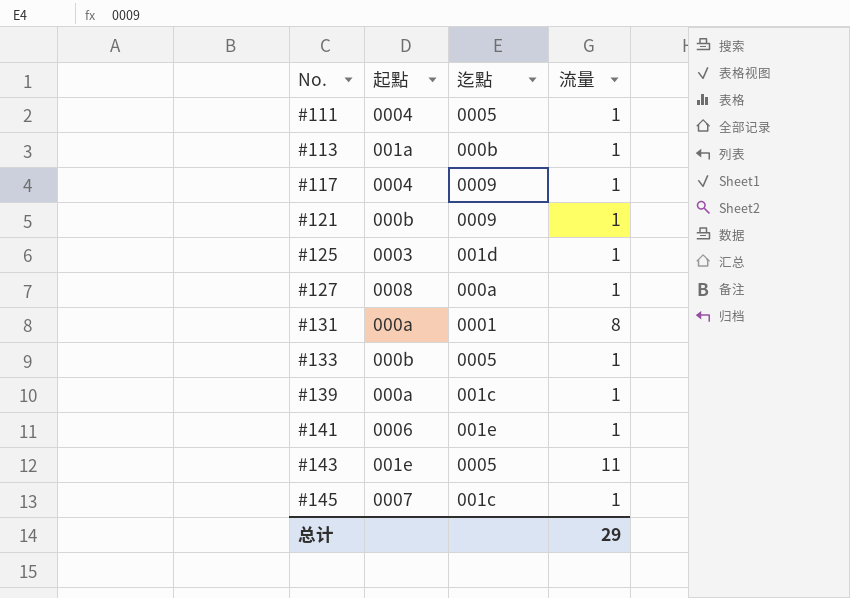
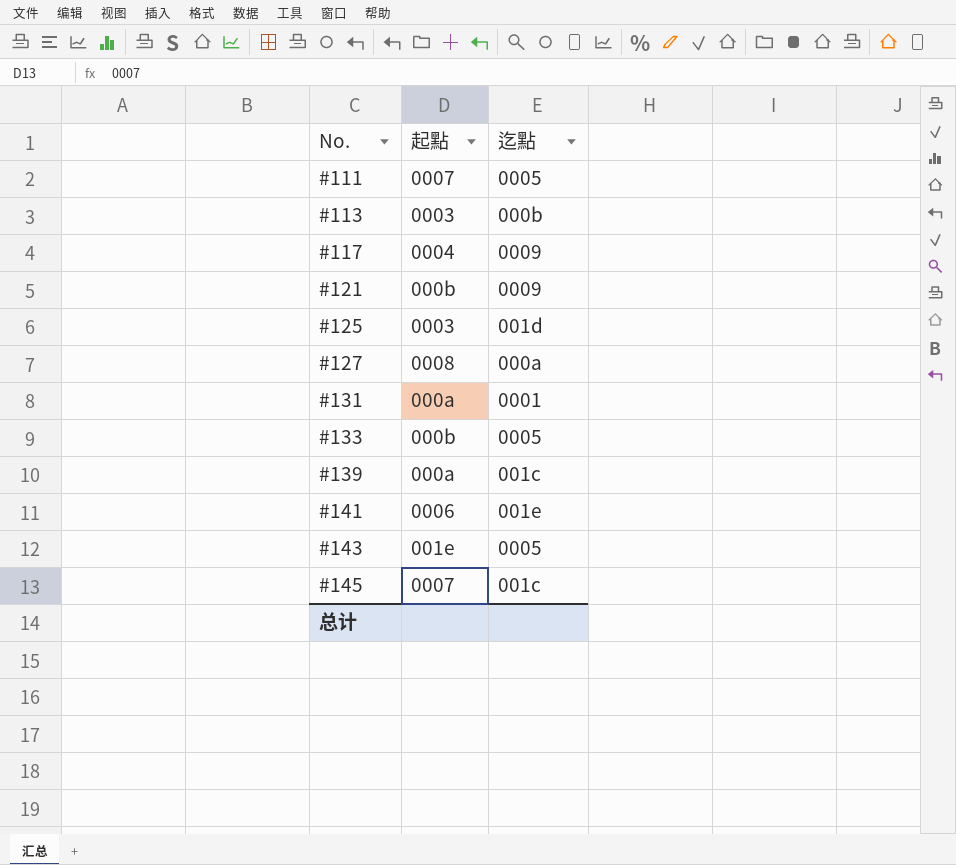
column 流量 | position: 4 -> none
#111 | 起點: 0004 -> 0007
#113 | 起點: 001a -> 0003

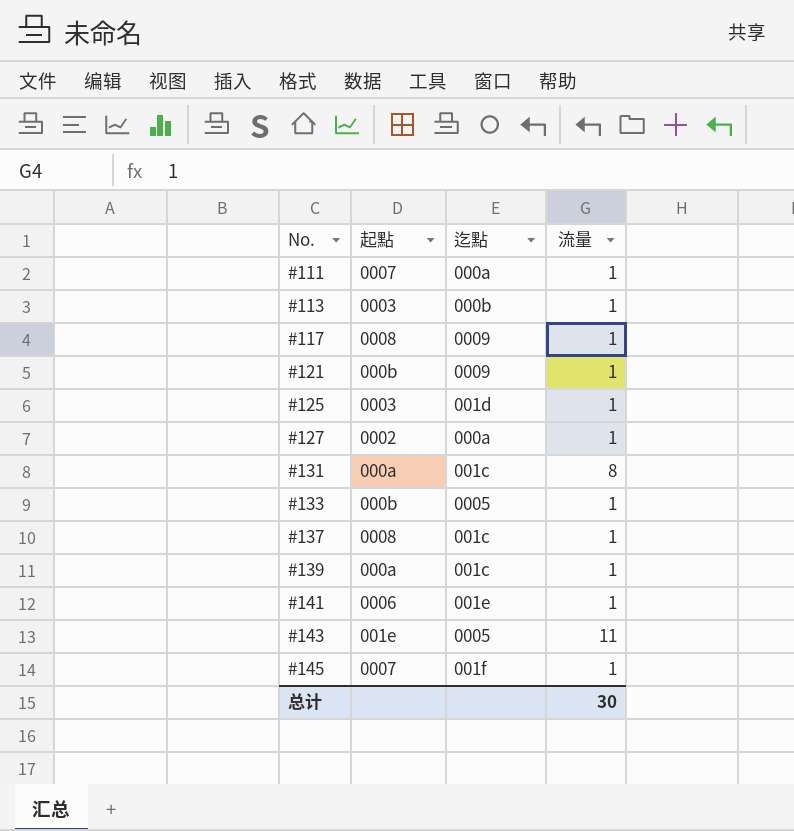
column 流量 | position: none -> 4
#111 | 迄點: 0005 -> 000a
#117 | 起點: 0004 -> 0008
#127 | 起點: 0008 -> 0002
#131 | 迄點: 0001 -> 001c
row #137: none -> 0008 | 001c | 1
#145 | 迄點: 001c -> 001f

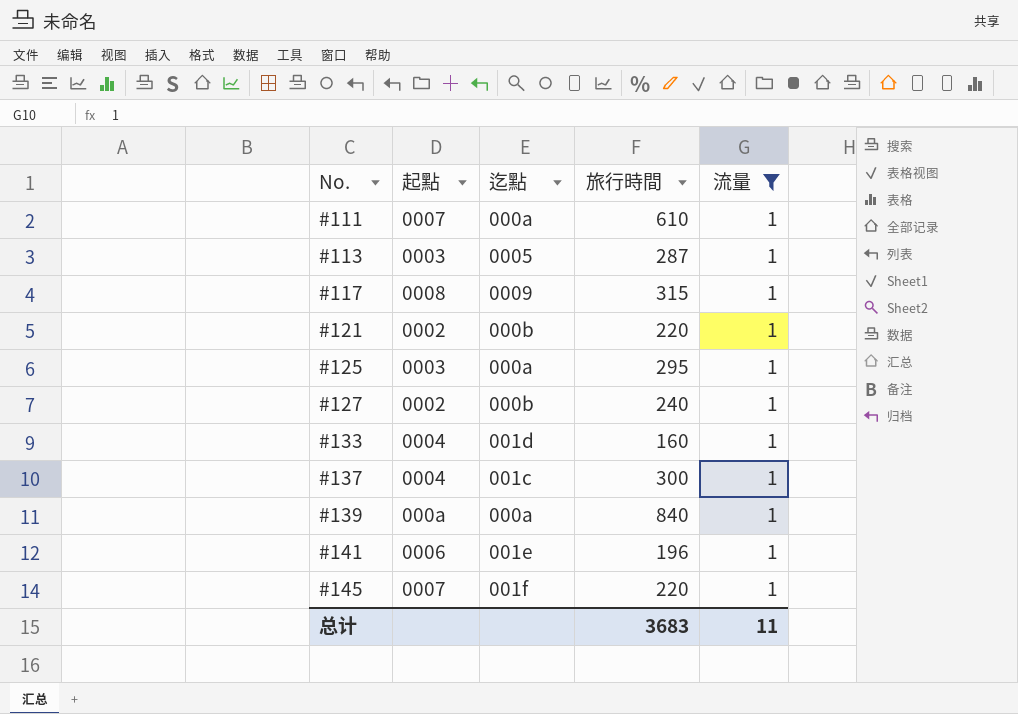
filter: none -> 流量 = 1
column 旅行時間 | position: none -> 4
#113 | 迄點: 000b -> 0005
#121 | 起點: 000b -> 0002
#121 | 迄點: 0009 -> 000b
#125 | 迄點: 001d -> 000a
#127 | 迄點: 000a -> 000b
#133 | 起點: 000b -> 0004
#133 | 迄點: 0005 -> 001d
#137 | 起點: 0008 -> 0004
#139 | 迄點: 001c -> 000a
总计 | 流量: 30 -> 11

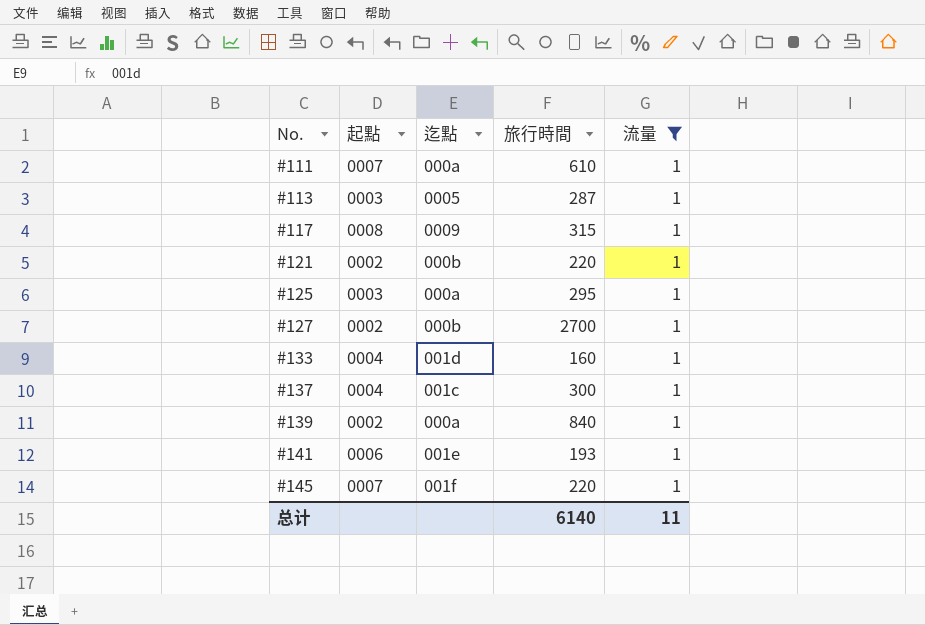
#127 | 旅行時間: 240 -> 2700
#139 | 起點: 000a -> 0002
#141 | 旅行時間: 196 -> 193
总计 | 旅行時間: 3683 -> 6140

